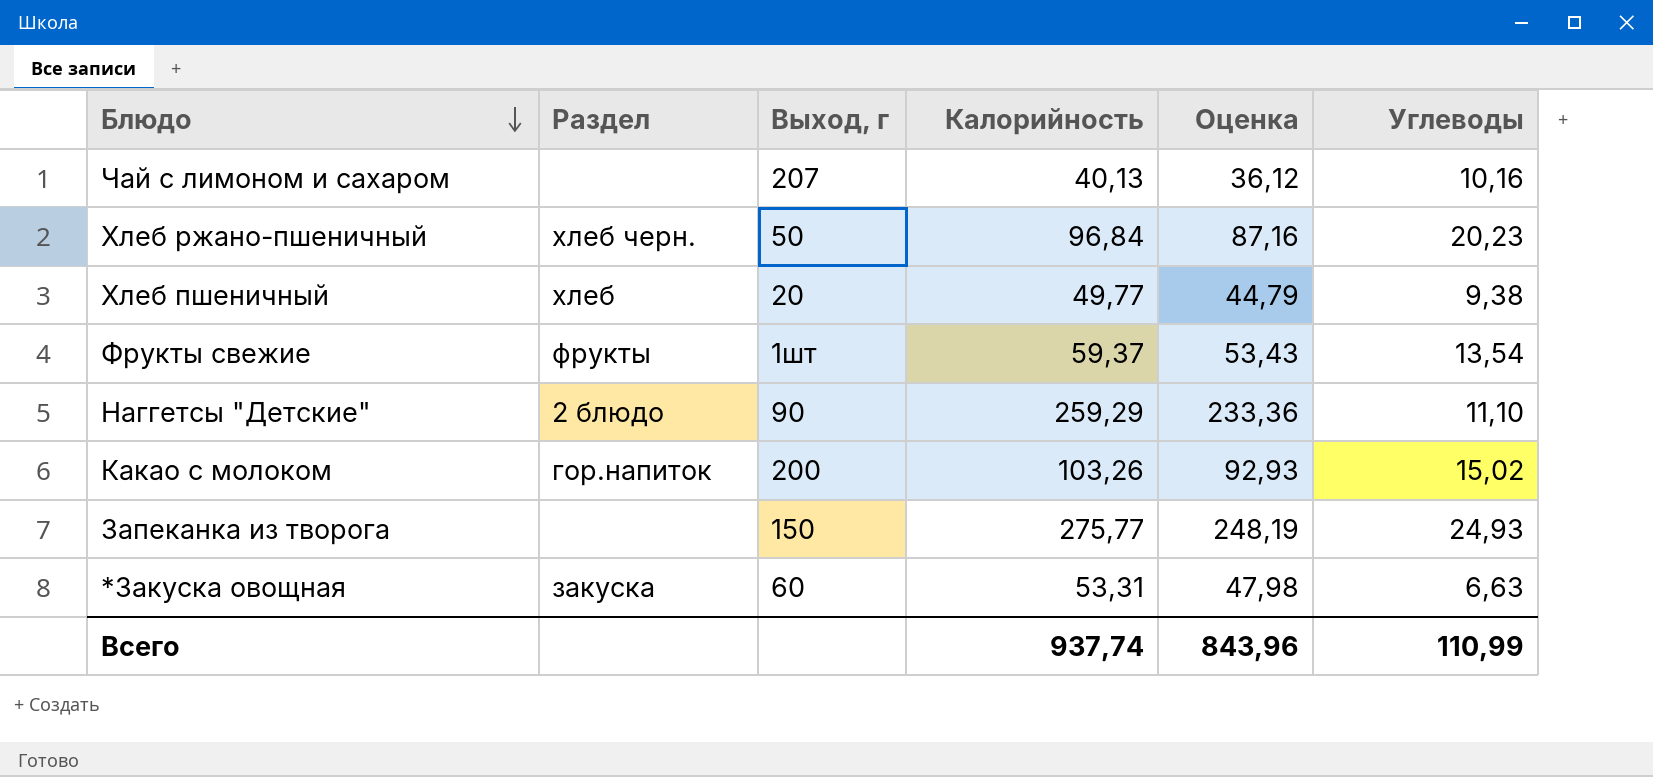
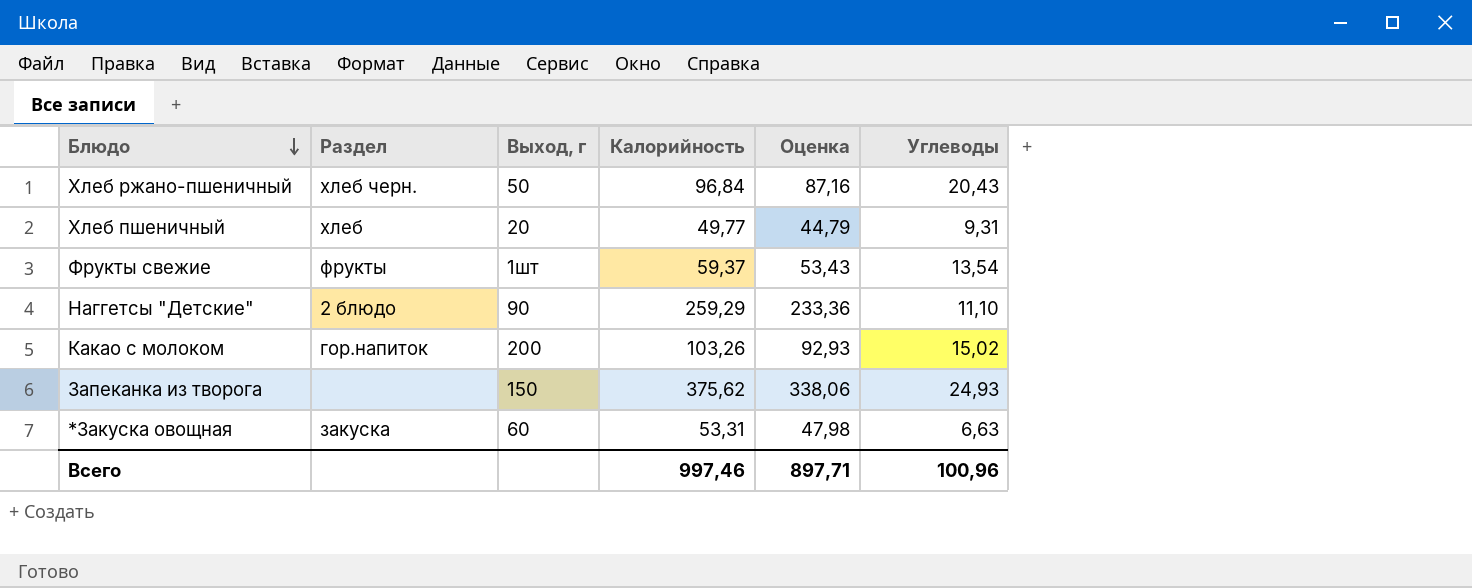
row Чай с лимоном и сахаром: none | 207 | 40,13 | 36,12 | 10,16 -> none
Хлеб ржано-пшеничный | Углеводы: 20,23 -> 20,43
Хлеб пшеничный | Углеводы: 9,38 -> 9,31
Запеканка из творога | Калорийность: 275,77 -> 375,62
Запеканка из творога | Оценка: 248,19 -> 338,06
Всего | Калорийность: 937,74 -> 997,46
Всего | Оценка: 843,96 -> 897,71
Всего | Углеводы: 110,99 -> 100,96

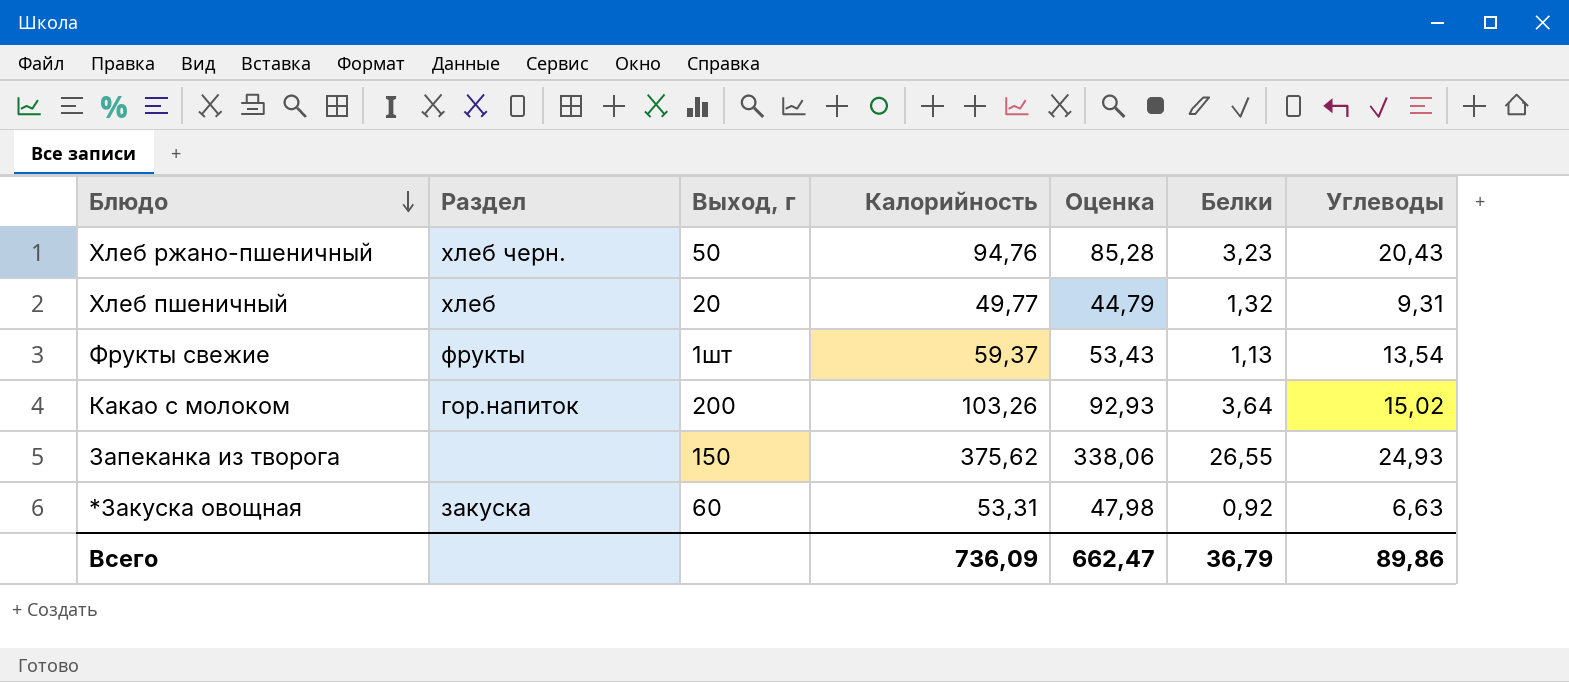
column Белки | position: none -> 6
row Наггетсы "Детские": 2 блюдо | 90 | 259,29 | 233,36 | 11,10 -> none
Хлеб ржано-пшеничный | Калорийность: 96,84 -> 94,76
Хлеб ржано-пшеничный | Оценка: 87,16 -> 85,28
Всего | Калорийность: 997,46 -> 736,09
Всего | Оценка: 897,71 -> 662,47
Всего | Углеводы: 100,96 -> 89,86

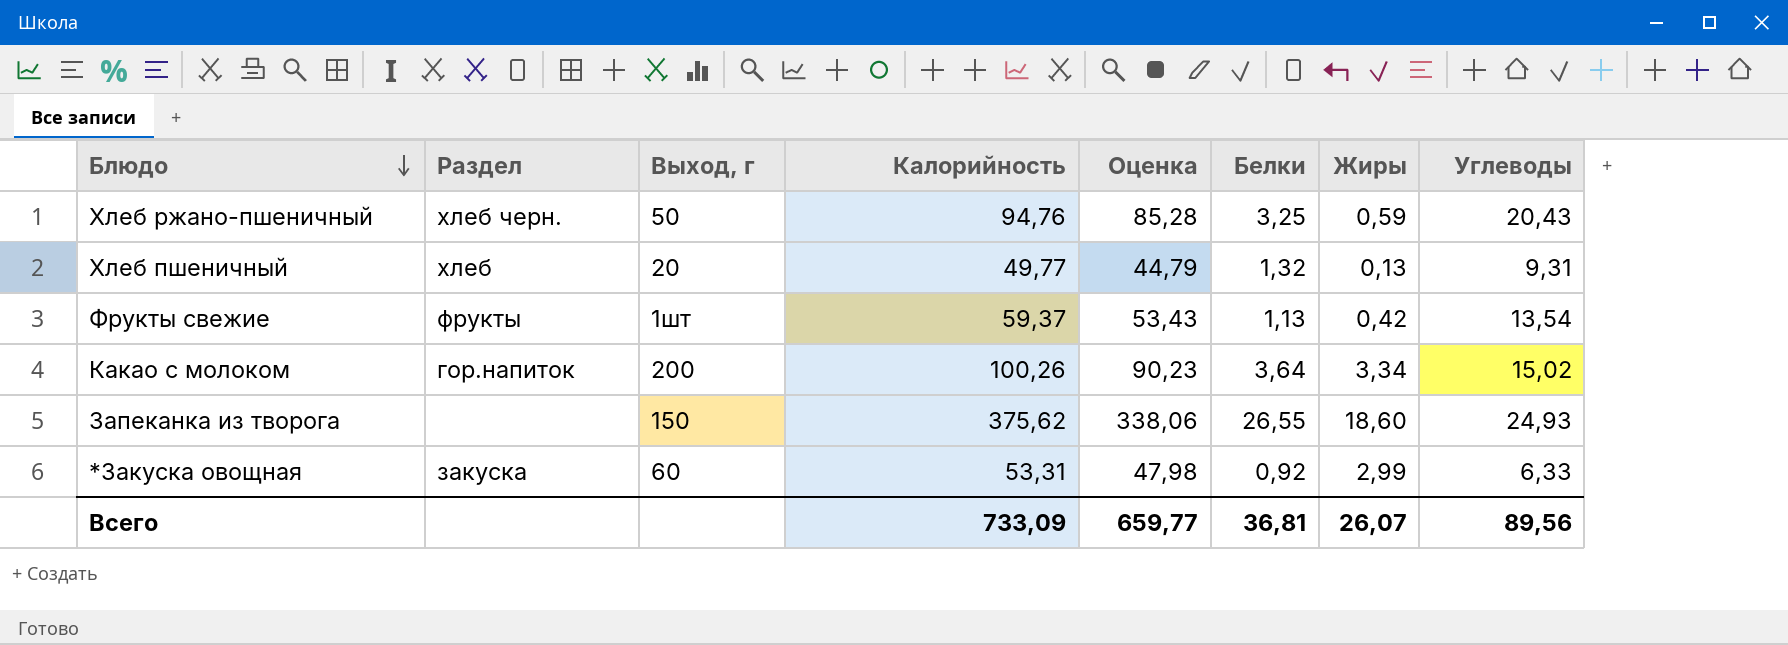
column Жиры | position: none -> 7
Хлеб ржано-пшеничный | Белки: 3,23 -> 3,25
Какао с молоком | Калорийность: 103,26 -> 100,26
Какао с молоком | Оценка: 92,93 -> 90,23
*Закуска овощная | Углеводы: 6,63 -> 6,33
Всего | Калорийность: 736,09 -> 733,09
Всего | Оценка: 662,47 -> 659,77
Всего | Белки: 36,79 -> 36,81
Всего | Углеводы: 89,86 -> 89,56

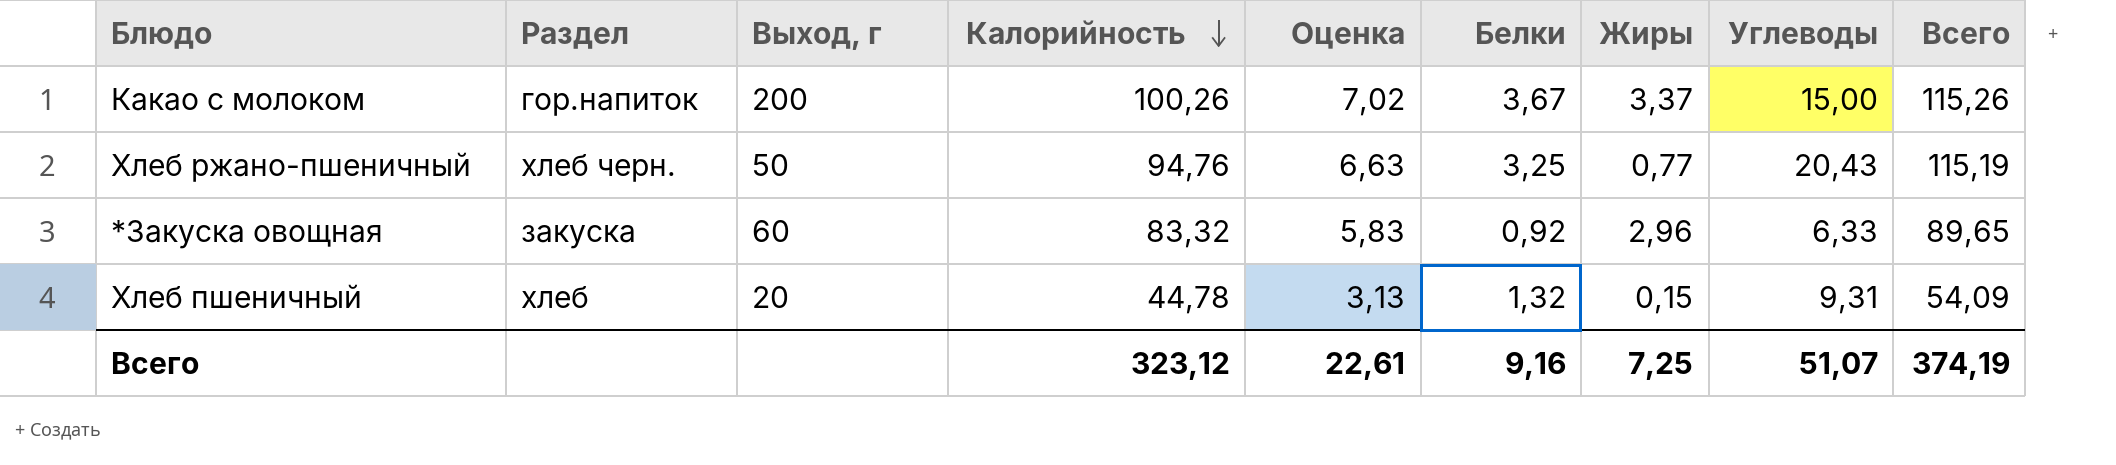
row order: Блюдо descending -> Калорийность descending
column Оценка | formula: [Калорийность] * 0,9 -> [Калорийность] * 0,07
column Всего | formula: none -> [Калорийность] + [Углеводы]
row Фрукты свежие: фрукты | 1шт | 59,37 | 53,43 | 1,13 | 0,42 | 13,54 -> none
row Запеканка из творога: none | 150 | 375,62 | 338,06 | 26,55 | 18,60 | 24,93 -> none
Какао с молоком | Белки: 3,64 -> 3,67
Какао с молоком | Жиры: 3,34 -> 3,37
Какао с молоком | Углеводы: 15,02 -> 15,00
Хлеб ржано-пшеничный | Жиры: 0,59 -> 0,77
*Закуска овощная | Калорийность: 53,31 -> 83,32
*Закуска овощная | Жиры: 2,99 -> 2,96
Хлеб пшеничный | Калорийность: 49,77 -> 44,78
Хлеб пшеничный | Жиры: 0,13 -> 0,15
Всего | Калорийность: 733,09 -> 323,12
Всего | Оценка: 659,77 -> 22,61
Всего | Белки: 36,81 -> 9,16
Всего | Жиры: 26,07 -> 7,25
Всего | Углеводы: 89,56 -> 51,07

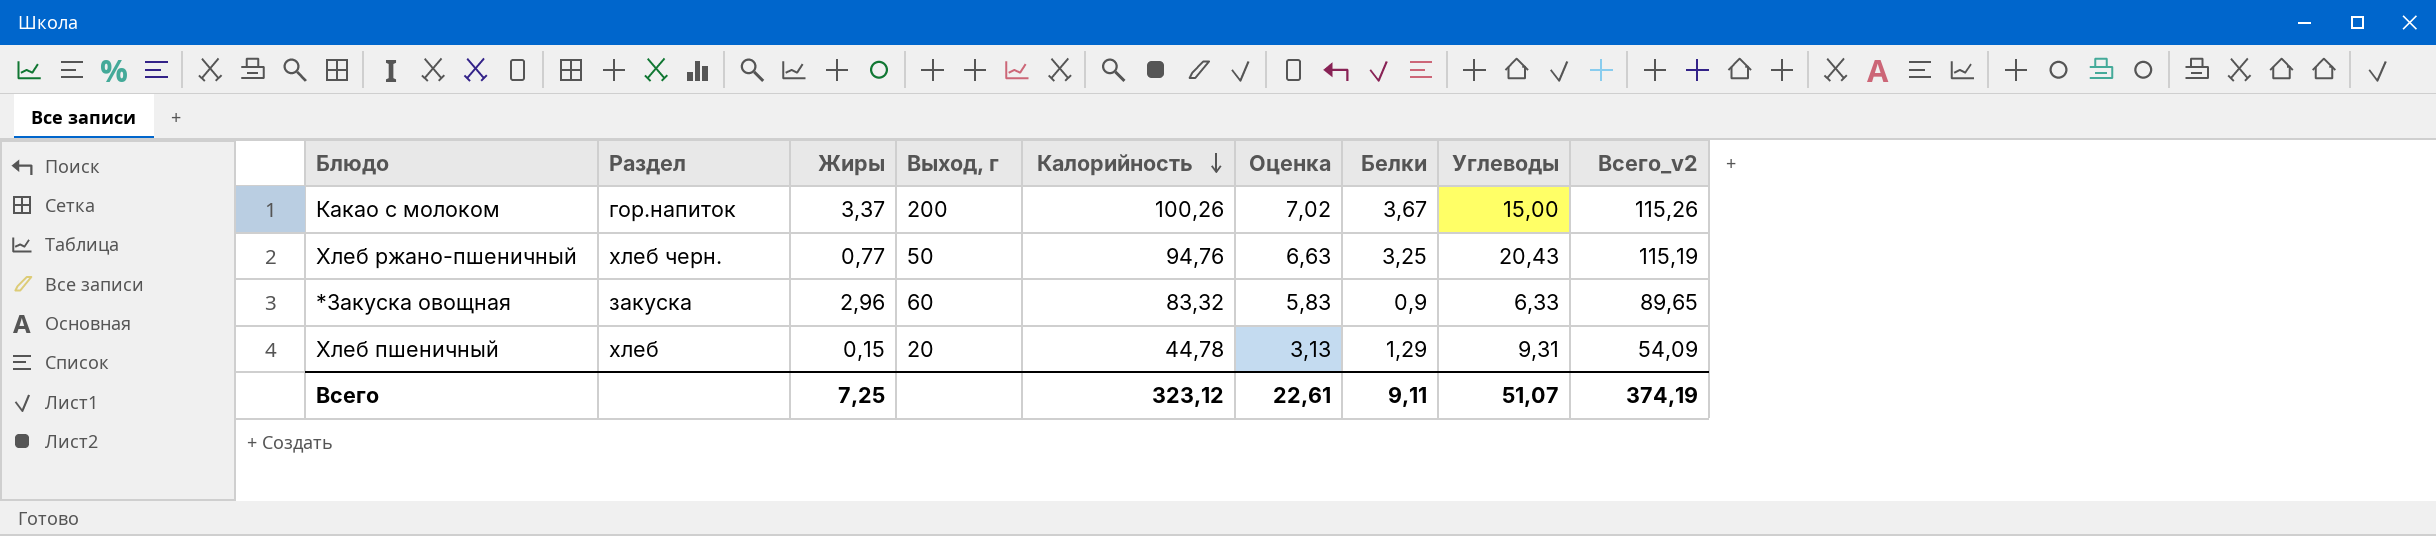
column Жиры | position: 7 -> 3
column name: Всего -> Всего_v2
*Закуска овощная | Белки: 0,92 -> 0,9
Хлеб пшеничный | Белки: 1,32 -> 1,29
Всего | Белки: 9,16 -> 9,11

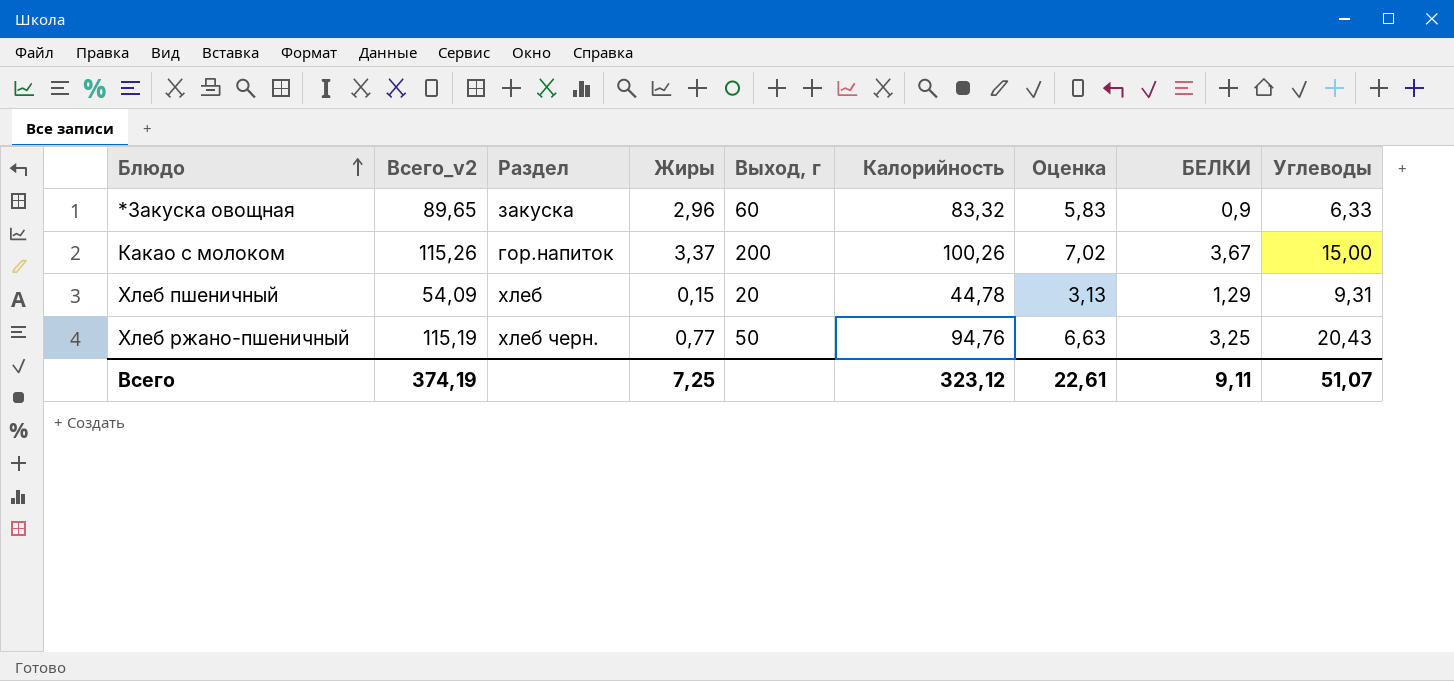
row order: Калорийность descending -> Блюдо ascending
column Всего_v2 | position: 9 -> 2
column name: Белки -> БЕЛКИ

